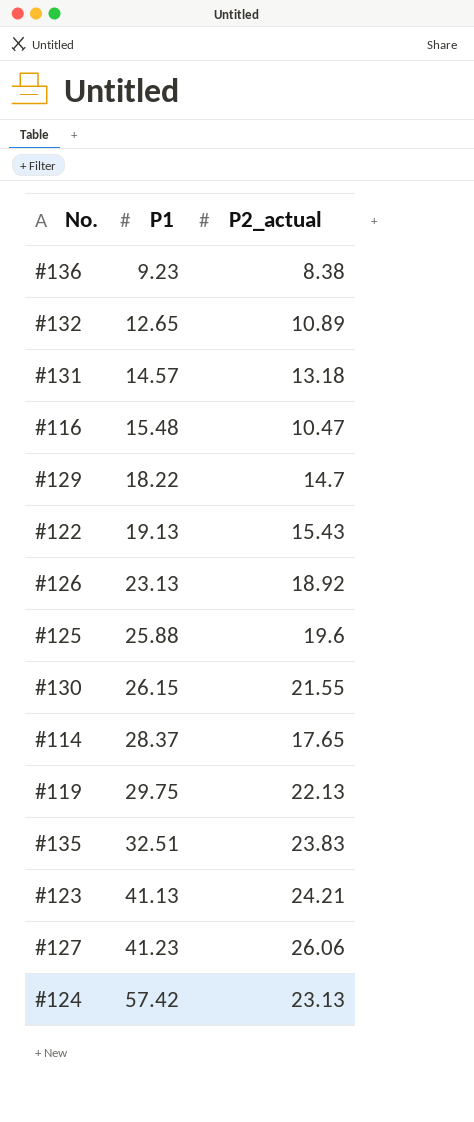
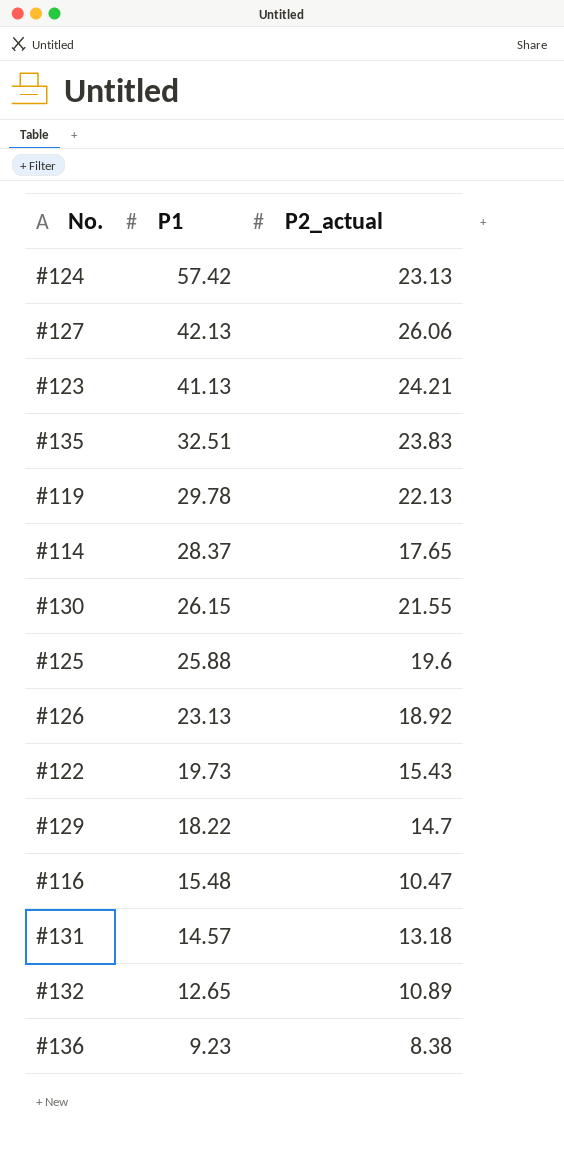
row order: P1 ascending -> P1 descending
#127 | P1: 41.23 -> 42.13
#119 | P1: 29.75 -> 29.78
#122 | P1: 19.13 -> 19.73

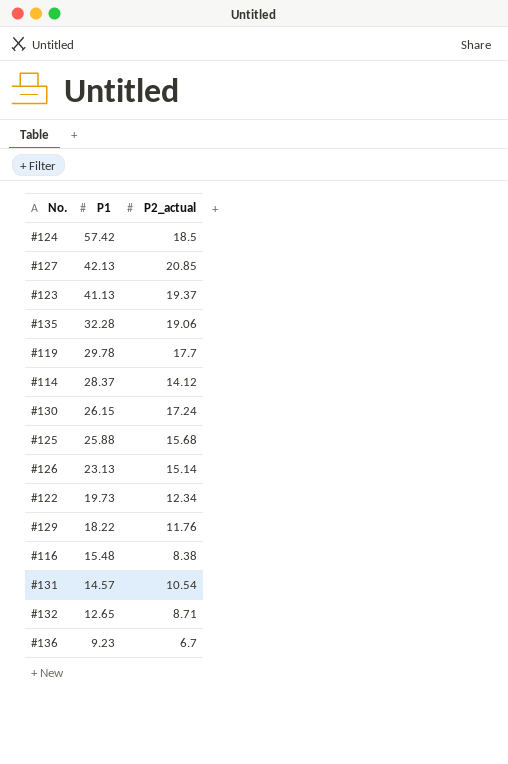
#124 | P2_actual: 23.13 -> 18.5
#127 | P2_actual: 26.06 -> 20.85
#123 | P2_actual: 24.21 -> 19.37
#135 | P1: 32.51 -> 32.28
#135 | P2_actual: 23.83 -> 19.06
#119 | P2_actual: 22.13 -> 17.7
#114 | P2_actual: 17.65 -> 14.12
#130 | P2_actual: 21.55 -> 17.24
#125 | P2_actual: 19.6 -> 15.68
#126 | P2_actual: 18.92 -> 15.14
#122 | P2_actual: 15.43 -> 12.34
#129 | P2_actual: 14.7 -> 11.76
#116 | P2_actual: 10.47 -> 8.38
#131 | P2_actual: 13.18 -> 10.54
#132 | P2_actual: 10.89 -> 8.71
#136 | P2_actual: 8.38 -> 6.7

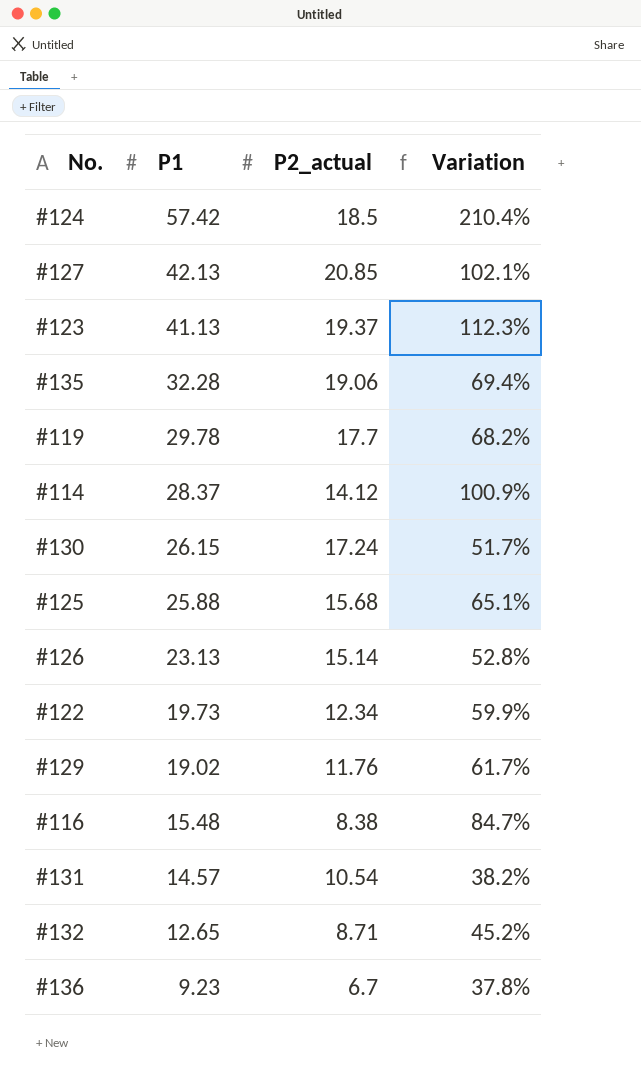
column Variation | formula: none -> ([P1] - [P2_actual]) / [P2_actual]
#129 | P1: 18.22 -> 19.02

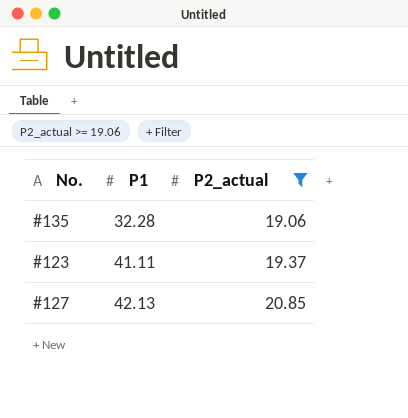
filter: none -> P2_actual >= 19.06
row order: P1 descending -> P1 ascending
column Variation | formula: ([P1] - [P2_actual]) / [P2_actual] -> none
#123 | P1: 41.13 -> 41.11

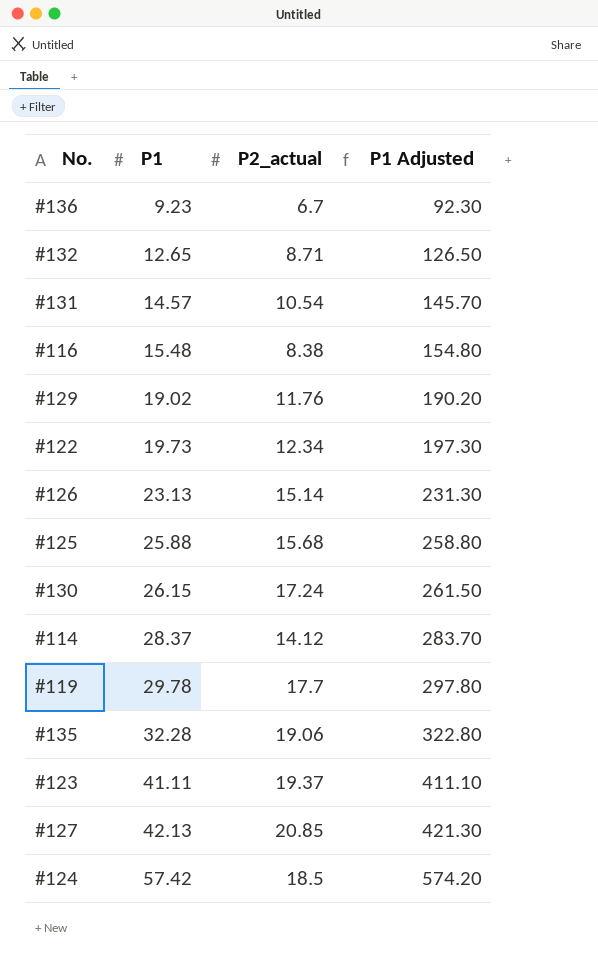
filter: P2_actual >= 19.06 -> none
column P1 Adjusted | formula: none -> [P1] * 10

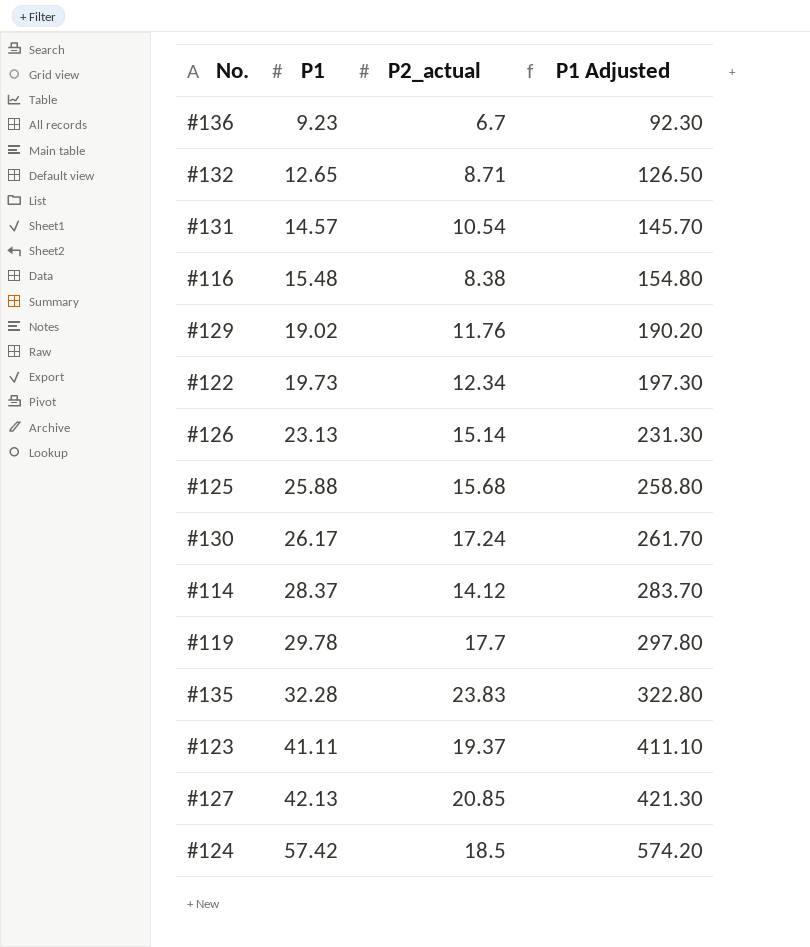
#130 | P1: 26.15 -> 26.17
#130 | P1 Adjusted: 261.50 -> 261.70
#135 | P2_actual: 19.06 -> 23.83

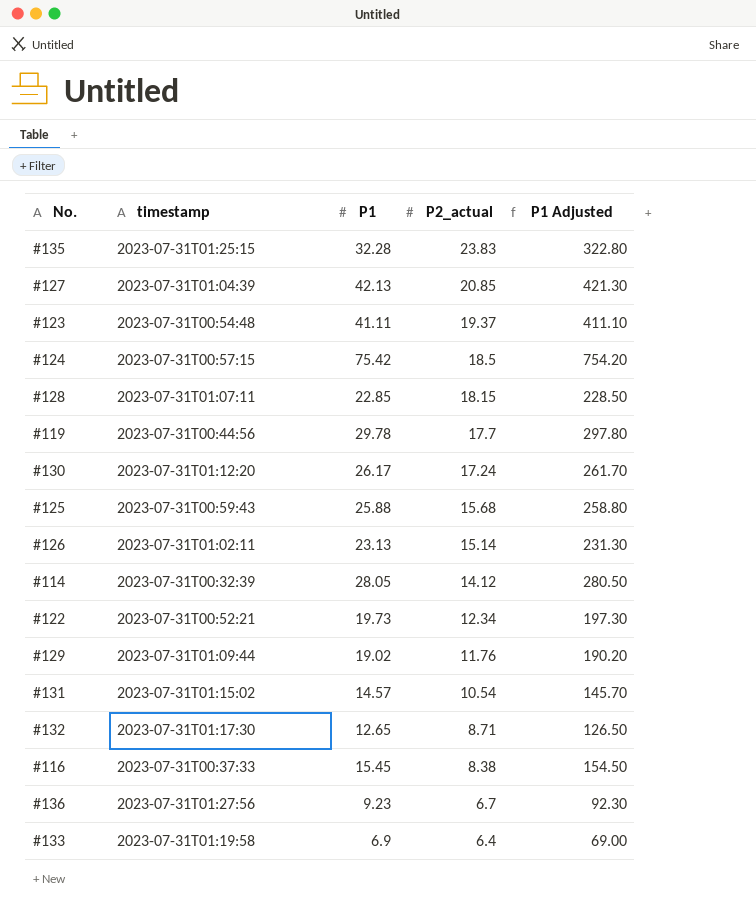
row order: P1 ascending -> P2_actual descending
column timestamp | position: none -> 2
#124 | P1: 57.42 -> 75.42
#124 | P1 Adjusted: 574.20 -> 754.20
row #128: none -> 2023-07-31T01:07:11 | 22.85 | 18.15 | 228.50
#114 | P1: 28.37 -> 28.05
#114 | P1 Adjusted: 283.70 -> 280.50
#116 | P1: 15.48 -> 15.45
#116 | P1 Adjusted: 154.80 -> 154.50
row #133: none -> 2023-07-31T01:19:58 | 6.9 | 6.4 | 69.00

